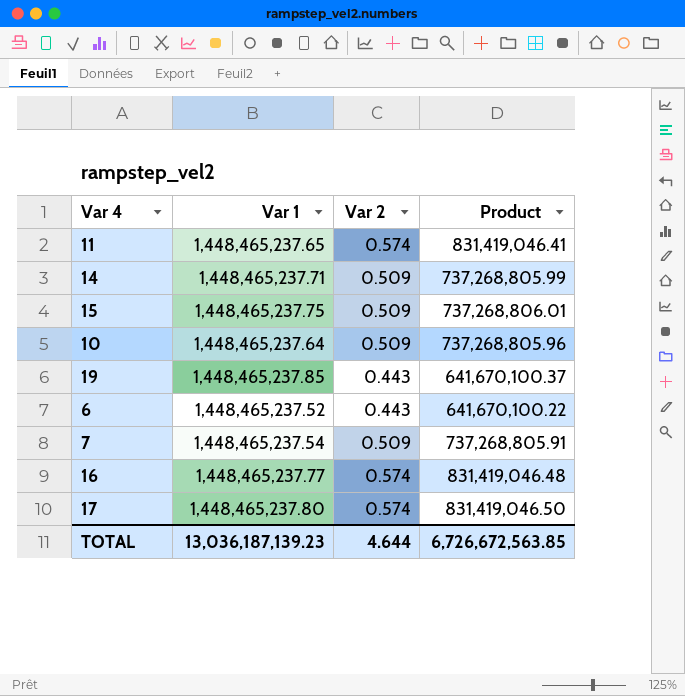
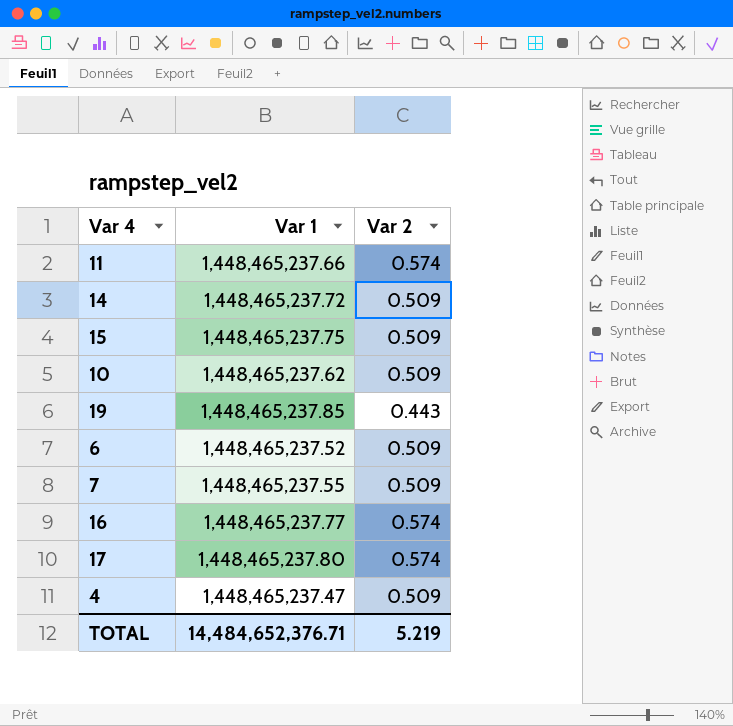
column Product | formula: [Var 1] * [Var 2] -> none
11 | Var 1: 1,448,465,237.65 -> 1,448,465,237.66
14 | Var 1: 1,448,465,237.71 -> 1,448,465,237.72
10 | Var 1: 1,448,465,237.64 -> 1,448,465,237.62
6 | Var 2: 0.443 -> 0.509
7 | Var 1: 1,448,465,237.54 -> 1,448,465,237.55
row 4: none -> 1,448,465,237.47 | 0.509
TOTAL | Var 1: 13,036,187,139.23 -> 14,484,652,376.71
TOTAL | Var 2: 4.644 -> 5.219

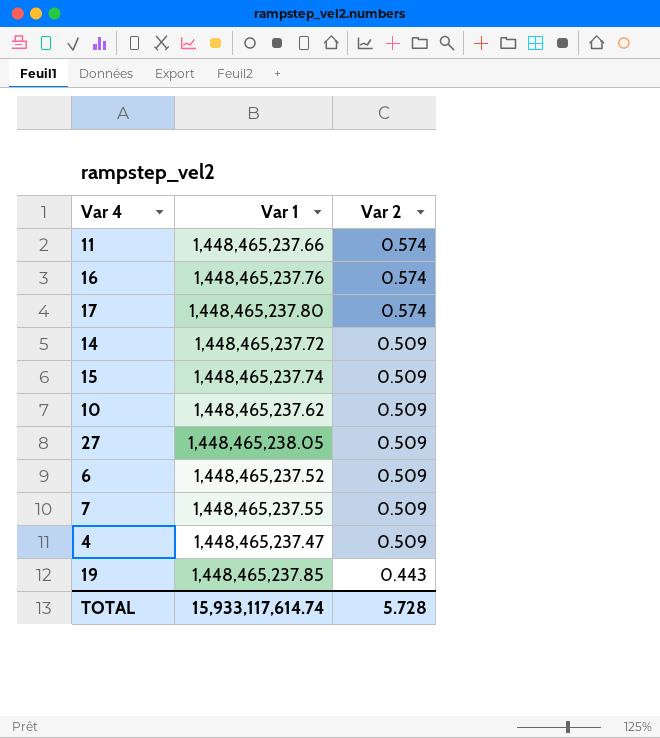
row order: none -> Var 2 descending
16 | Var 1: 1,448,465,237.77 -> 1,448,465,237.76
15 | Var 1: 1,448,465,237.75 -> 1,448,465,237.74
row 27: none -> 1,448,465,238.05 | 0.509
TOTAL | Var 1: 14,484,652,376.71 -> 15,933,117,614.74
TOTAL | Var 2: 5.219 -> 5.728

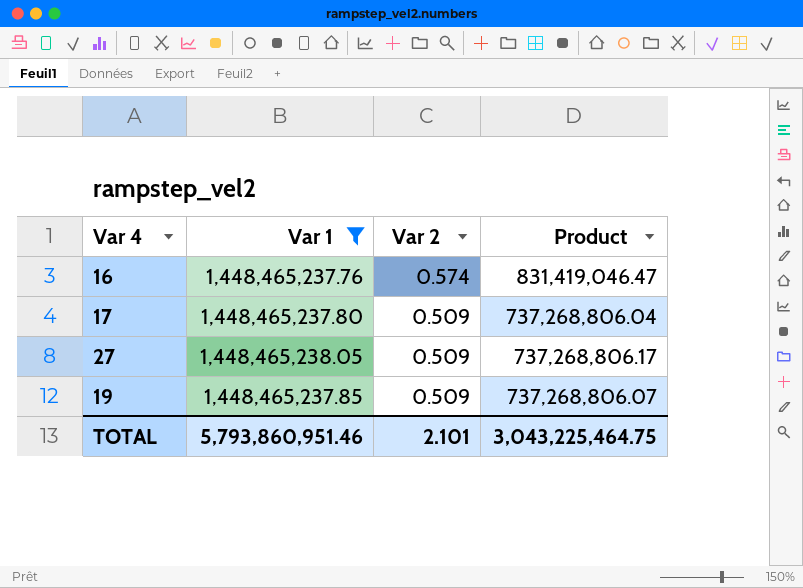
filter: none -> Var 1 >= 1,448,465,237.76
column Product | formula: none -> [Var 1] * [Var 2]
17 | Var 2: 0.574 -> 0.509
19 | Var 2: 0.443 -> 0.509
TOTAL | Var 1: 15,933,117,614.74 -> 5,793,860,951.46
TOTAL | Var 2: 5.728 -> 2.101

